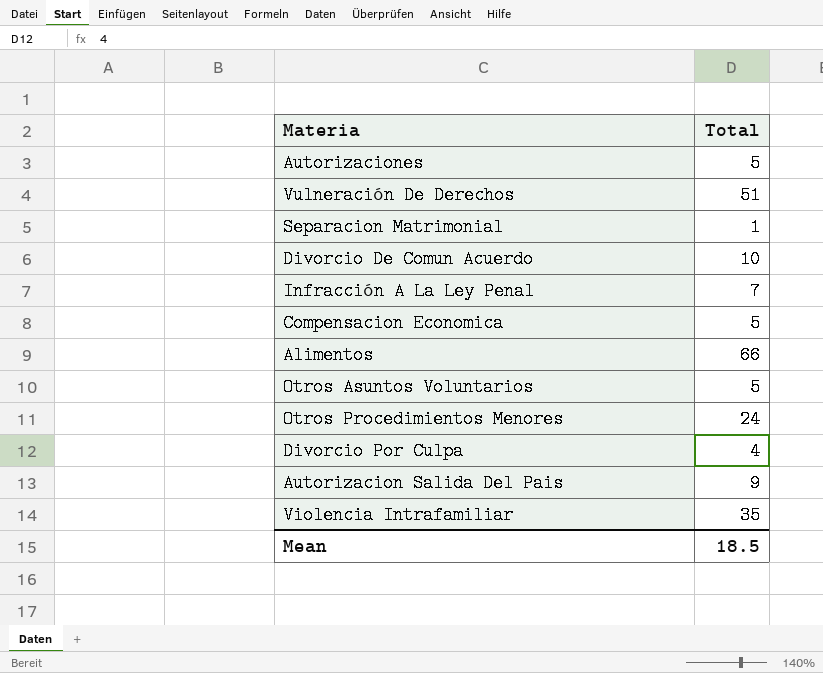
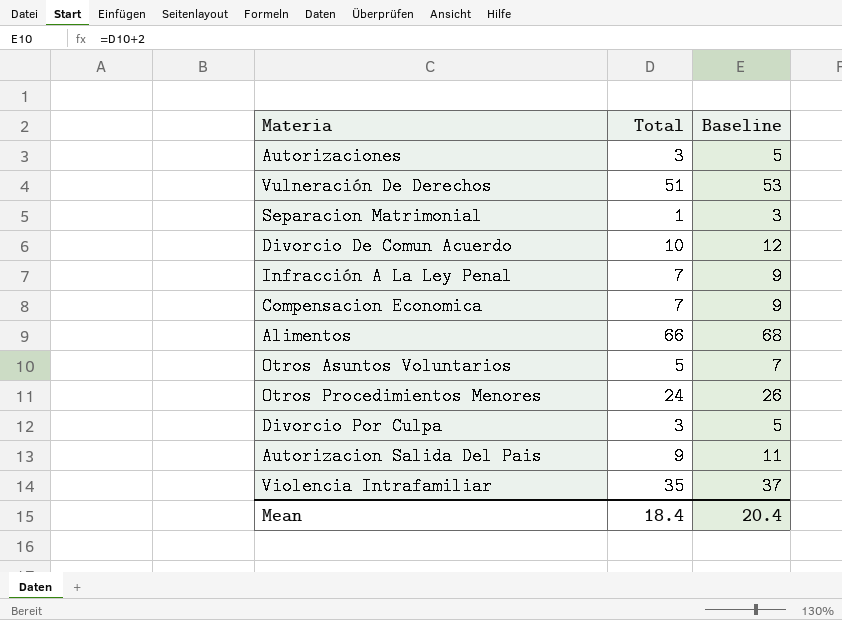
column Baseline | formula: none -> [Total] + 2
Autorizaciones | Total: 5 -> 3
Compensacion Economica | Total: 5 -> 7
Divorcio Por Culpa | Total: 4 -> 3
Mean | Total: 18.5 -> 18.4

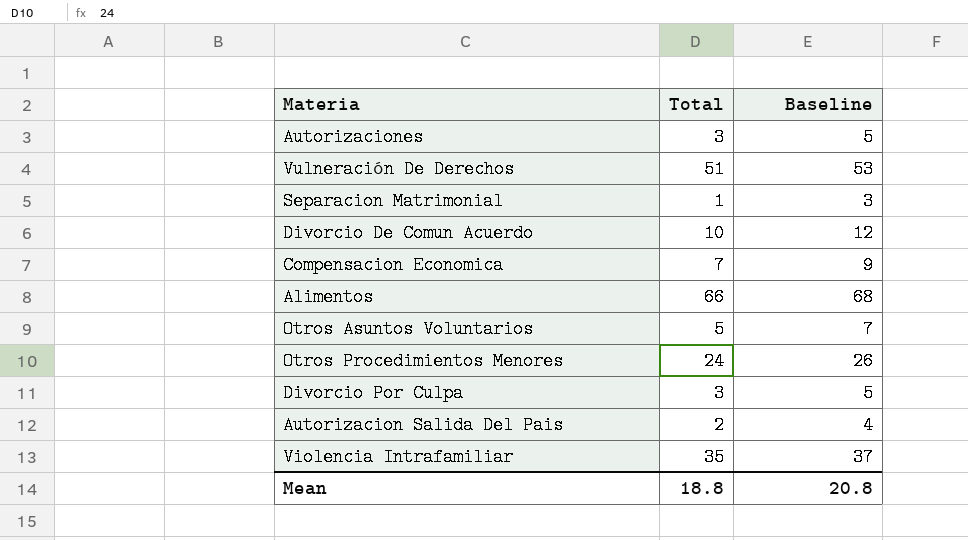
row Infracción A La Ley Penal: 7 | 9 -> none
Autorizacion Salida Del Pais | Total: 9 -> 2
Autorizacion Salida Del Pais | Baseline: 11 -> 4
Mean | Total: 18.4 -> 18.8
Mean | Baseline: 20.4 -> 20.8

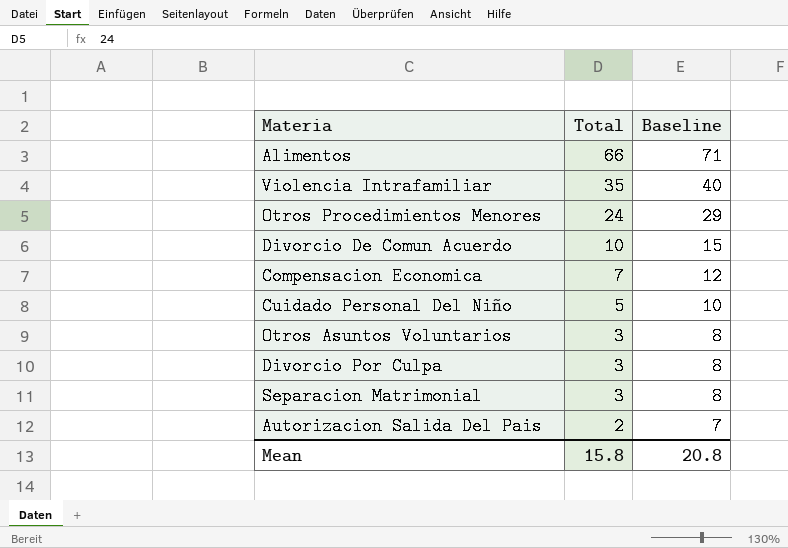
row order: none -> Total descending
column Baseline | formula: [Total] + 2 -> [Total] + 5
row Autorizaciones: 3 | 5 -> none
row Vulneración De Derechos: 51 | 53 -> none
row Cuidado Personal Del Niño: none -> 5 | 10
Otros Asuntos Voluntarios | Total: 5 -> 3
Separacion Matrimonial | Total: 1 -> 3
Mean | Total: 18.8 -> 15.8

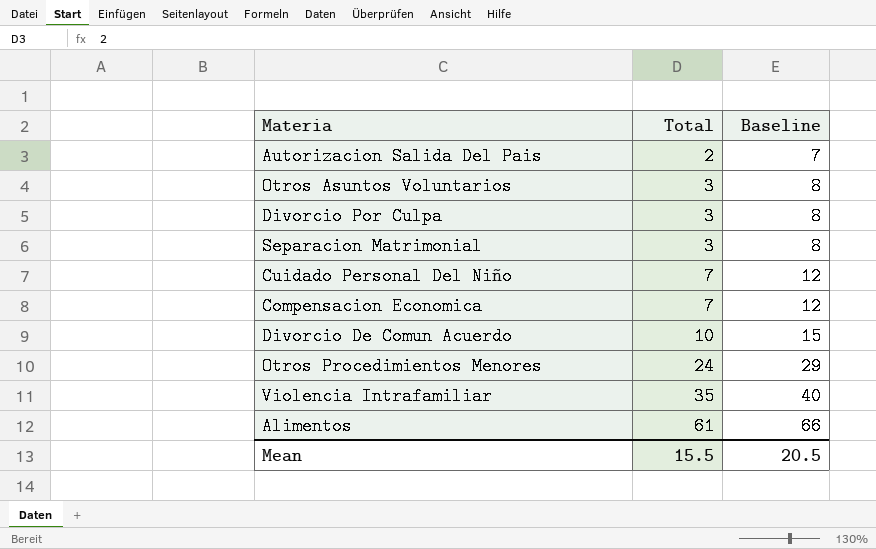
row order: Total descending -> Total ascending
Cuidado Personal Del Niño | Total: 5 -> 7
Cuidado Personal Del Niño | Baseline: 10 -> 12
Alimentos | Total: 66 -> 61
Alimentos | Baseline: 71 -> 66
Mean | Total: 15.8 -> 15.5
Mean | Baseline: 20.8 -> 20.5

